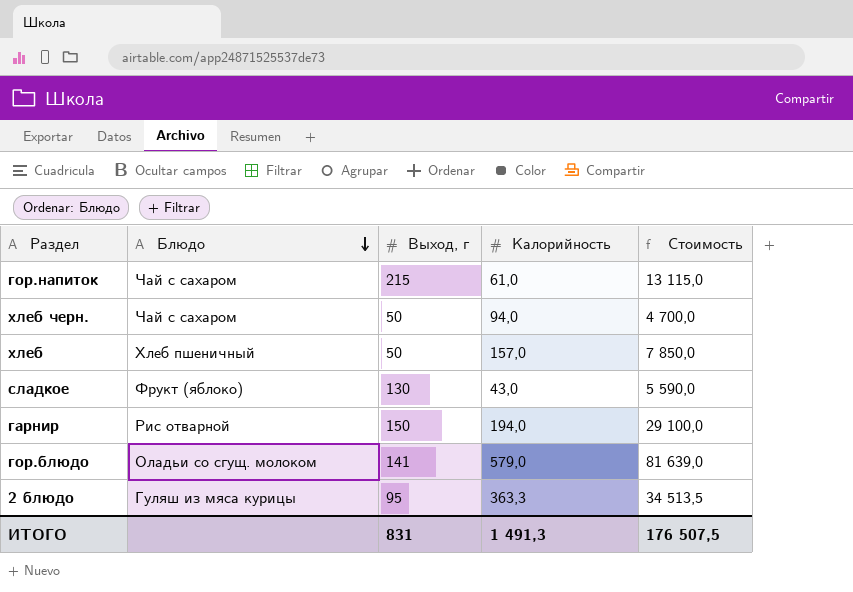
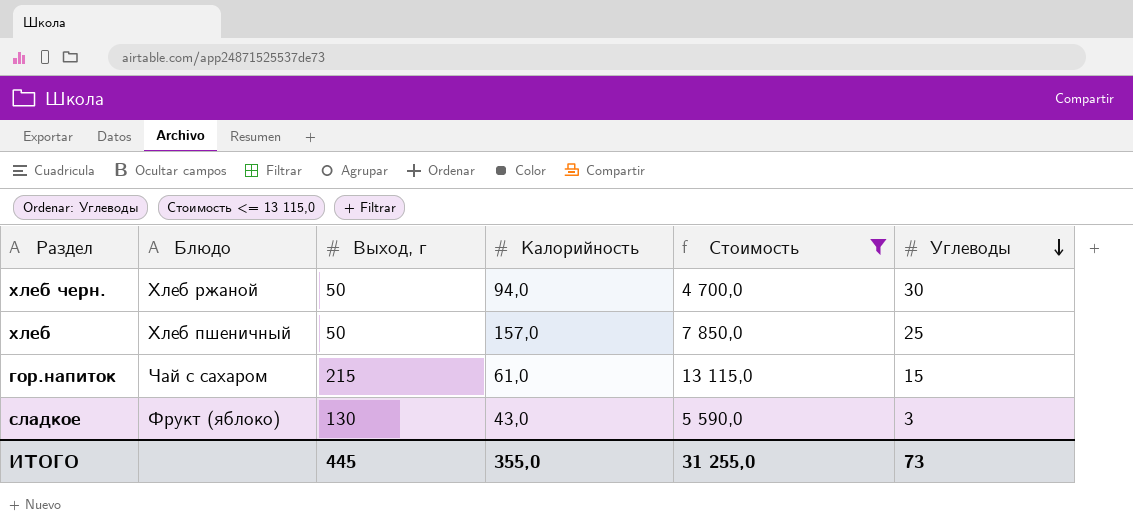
filter: none -> Стоимость <= 13 115,0
row order: Блюдо descending -> Углеводы descending
column Углеводы | position: none -> 6
хлеб черн. | Блюдо: Чай с сахаром -> Хлеб ржаной
ИТОГО | Выход, г: 831 -> 445
ИТОГО | Калорийность: 1 491,3 -> 355,0
ИТОГО | Стоимость: 176 507,5 -> 31 255,0

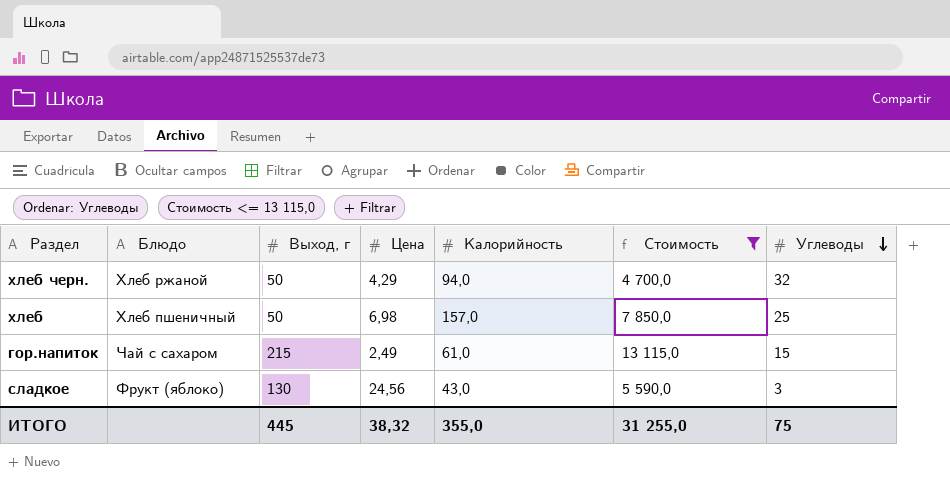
column Цена | position: none -> 4
хлеб черн. | Углеводы: 30 -> 32
ИТОГО | Углеводы: 73 -> 75

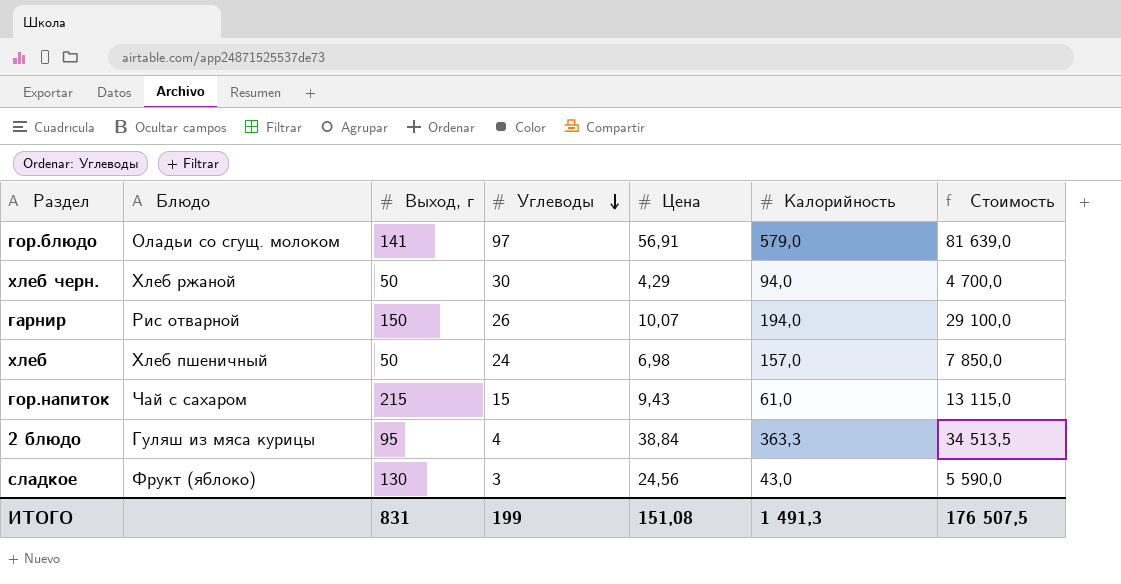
filter: Стоимость <= 13 115,0 -> none
column Углеводы | position: 7 -> 4
хлеб черн. | Углеводы: 32 -> 30
хлеб | Углеводы: 25 -> 24
гор.напиток | Цена: 2,49 -> 9,43
ИТОГО | Выход, г: 445 -> 831
ИТОГО | Углеводы: 75 -> 199
ИТОГО | Цена: 38,32 -> 151,08
ИТОГО | Калорийность: 355,0 -> 1 491,3
ИТОГО | Стоимость: 31 255,0 -> 176 507,5

